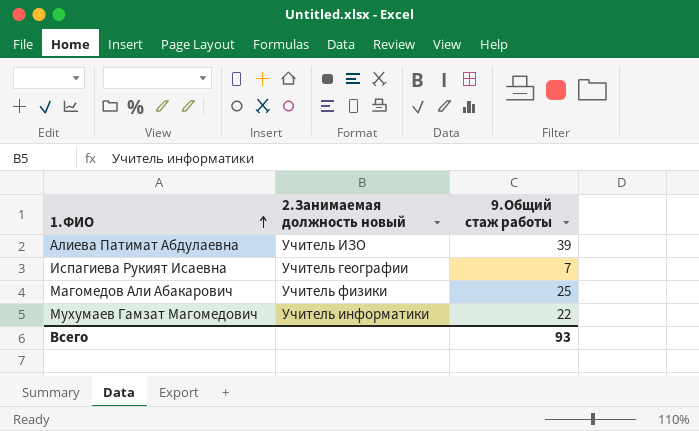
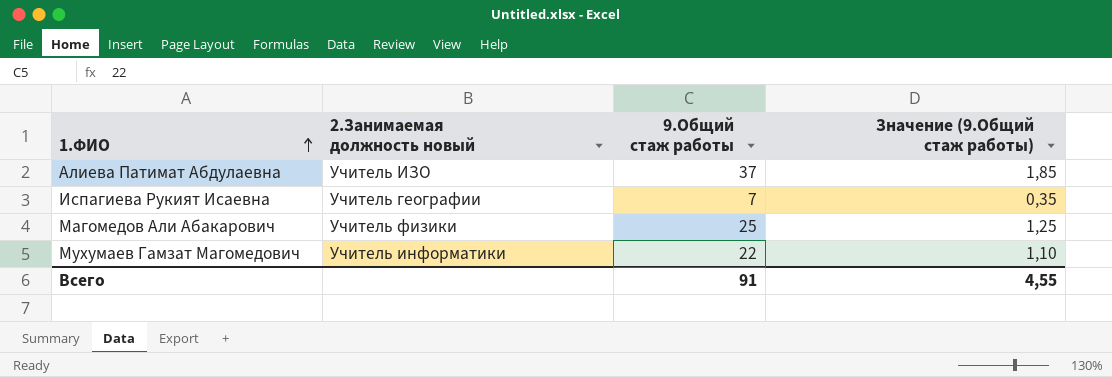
column Значение (9.Общий стаж работы) | formula: none -> [9.Общий стаж работы] * 0,05
Алиева Патимат Абдулаевна | 9.Общий стаж работы: 39 -> 37
Всего | 9.Общий стаж работы: 93 -> 91

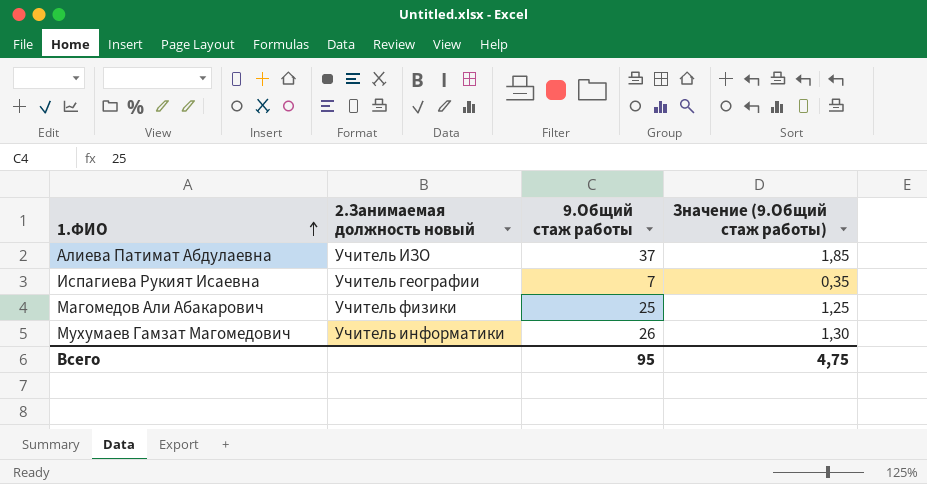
Мухумаев Гамзат Магомедович | 9.Общий стаж работы: 22 -> 26
Мухумаев Гамзат Магомедович | Значение (9.Общий стаж работы): 1,10 -> 1,30
Всего | 9.Общий стаж работы: 91 -> 95
Всего | Значение (9.Общий стаж работы): 4,55 -> 4,75

